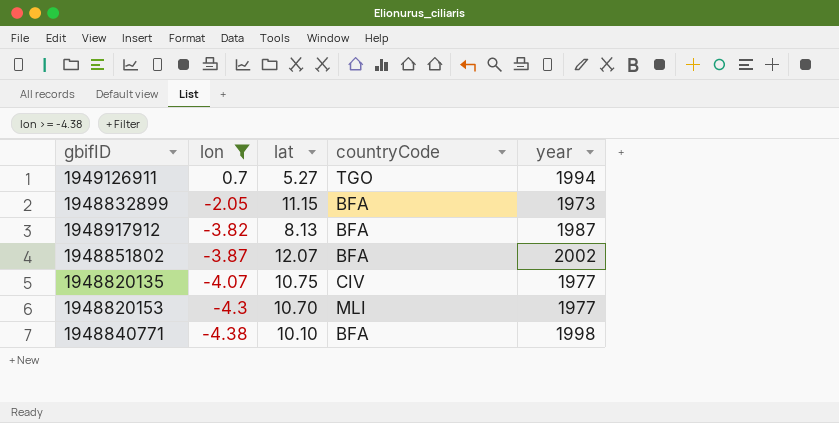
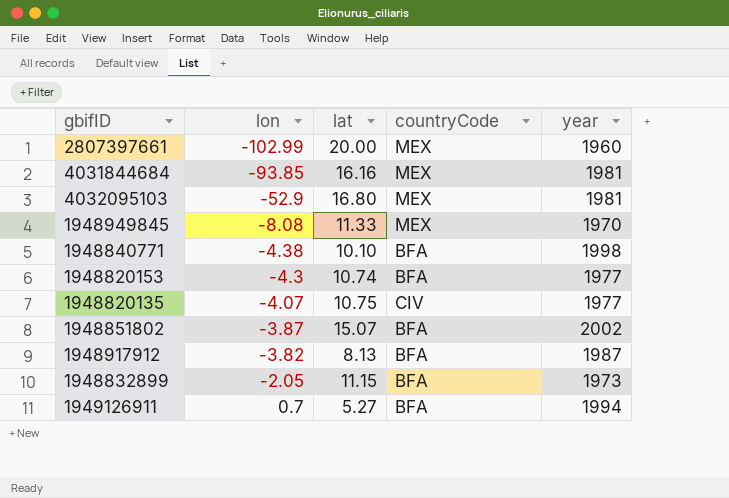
filter: lon >= -4.38 -> none
row order: lon descending -> lon ascending
1948820153 | lat: 10.70 -> 10.74
1948820153 | countryCode: MLI -> BFA
1948851802 | lat: 12.07 -> 15.07
1949126911 | countryCode: TGO -> BFA

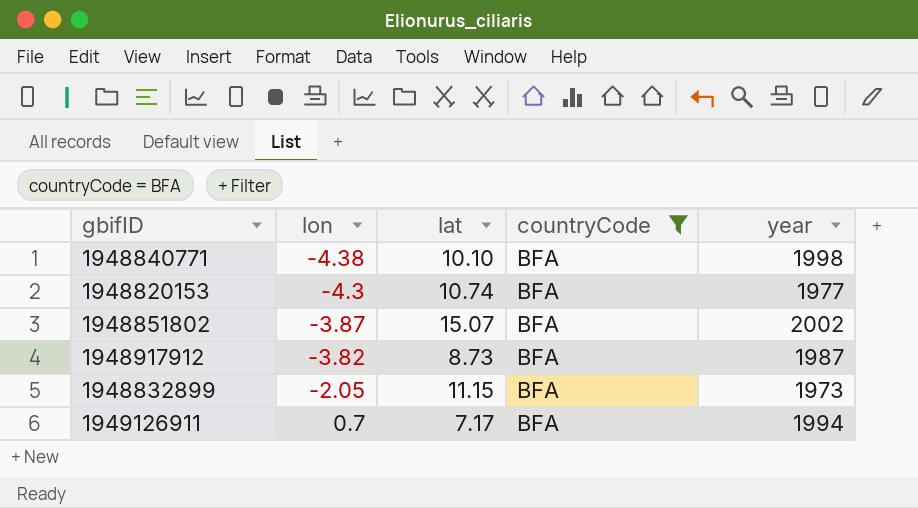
filter: none -> countryCode = BFA
1948917912 | lat: 8.13 -> 8.73
1949126911 | lat: 5.27 -> 7.17

